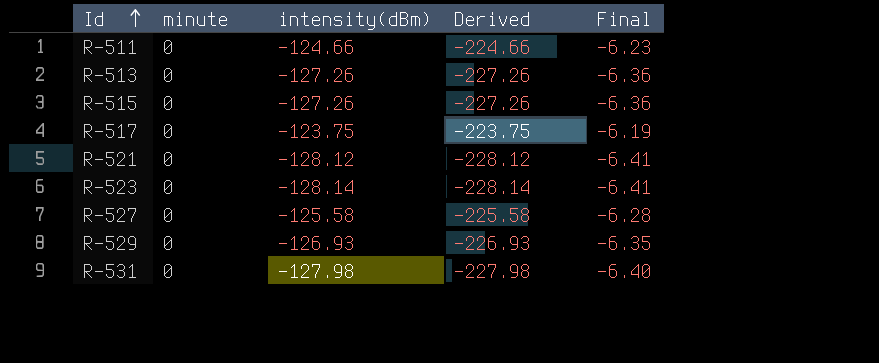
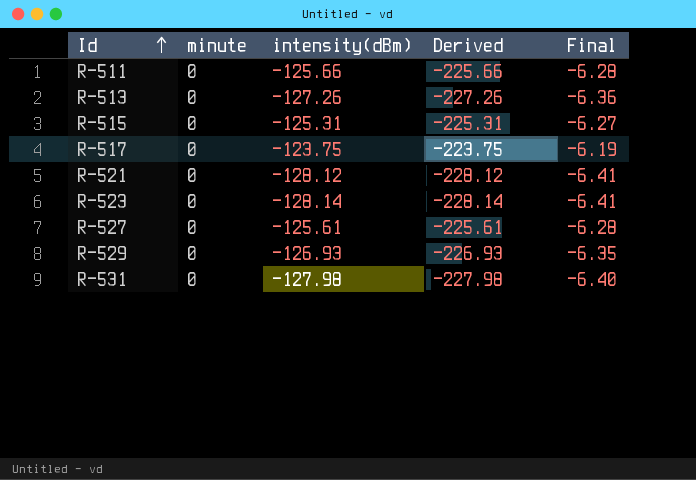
R-511 | intensity(dBm): -124.66 -> -125.66
R-511 | Derived: -224.66 -> -225.66
R-511 | Final: -6.23 -> -6.28
R-515 | intensity(dBm): -127.26 -> -125.31
R-515 | Derived: -227.26 -> -225.31
R-515 | Final: -6.36 -> -6.27
R-527 | intensity(dBm): -125.58 -> -125.61
R-527 | Derived: -225.58 -> -225.61

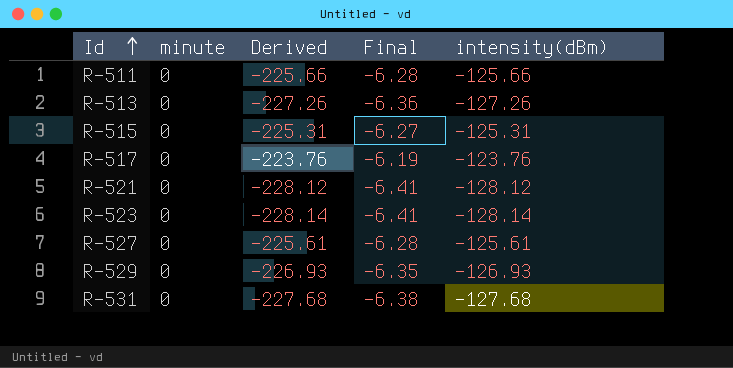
column intensity(dBm) | position: 3 -> 5
R-517 | Derived: -223.75 -> -223.76
R-517 | intensity(dBm): -123.75 -> -123.76
R-531 | Derived: -227.98 -> -227.68
R-531 | Final: -6.40 -> -6.38
R-531 | intensity(dBm): -127.98 -> -127.68

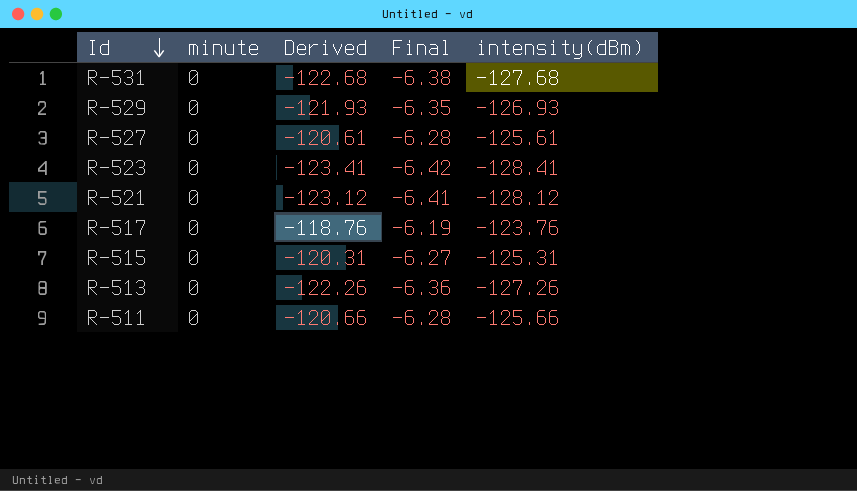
row order: Id ascending -> Id descending
column Derived | formula: [intensity(dBm)] - 100 -> [intensity(dBm)] + 5
R-523 | Final: -6.41 -> -6.42
R-523 | intensity(dBm): -128.14 -> -128.41

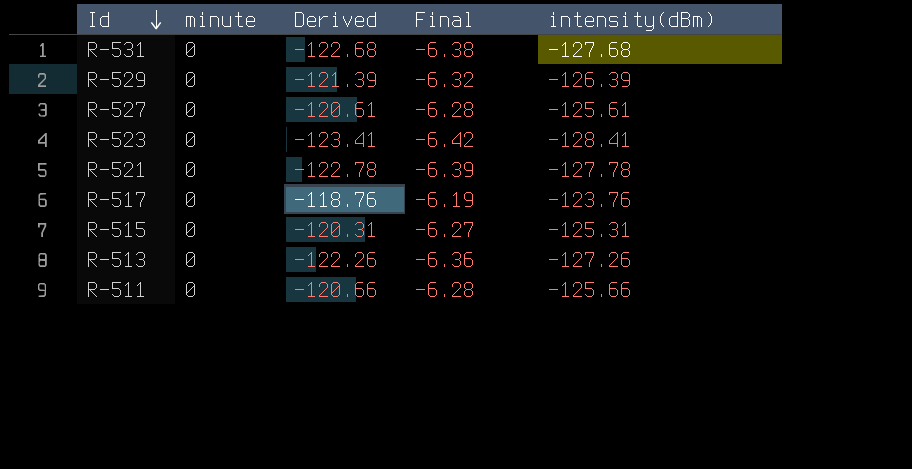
R-529 | Derived: -121.93 -> -121.39
R-529 | Final: -6.35 -> -6.32
R-529 | intensity(dBm): -126.93 -> -126.39
R-521 | Derived: -123.12 -> -122.78
R-521 | Final: -6.41 -> -6.39
R-521 | intensity(dBm): -128.12 -> -127.78

